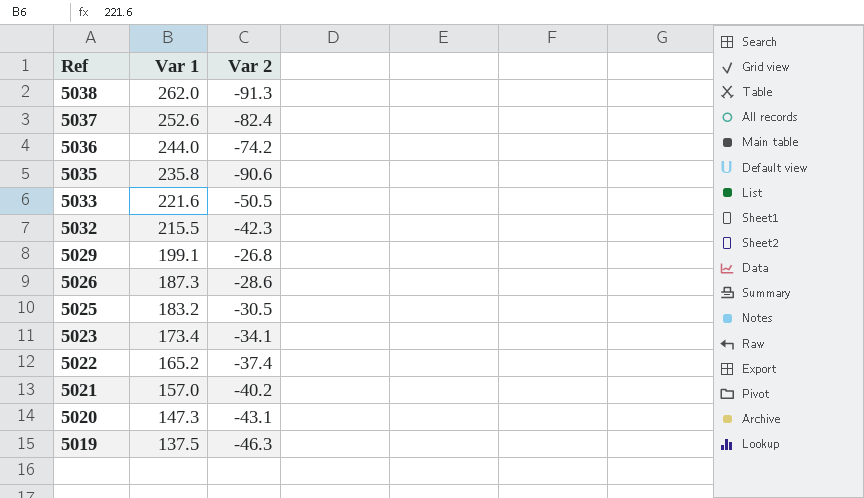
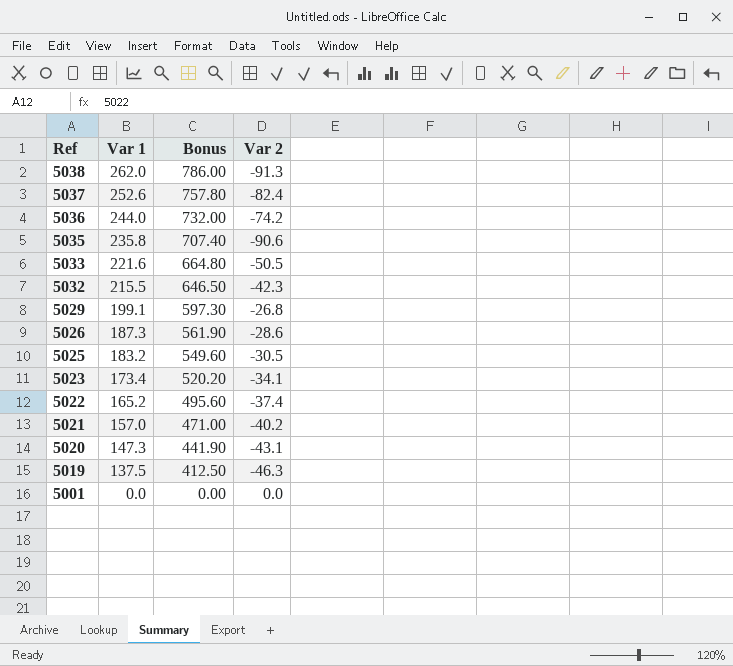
column Bonus | formula: none -> [Var 1] * 3
row 5001: none -> 0.0 | 0.00 | 0.0

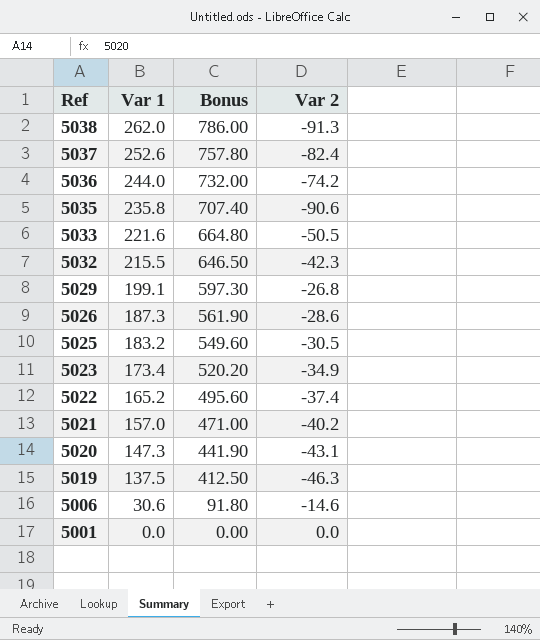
5023 | Var 2: -34.1 -> -34.9
row 5006: none -> 30.6 | 91.80 | -14.6

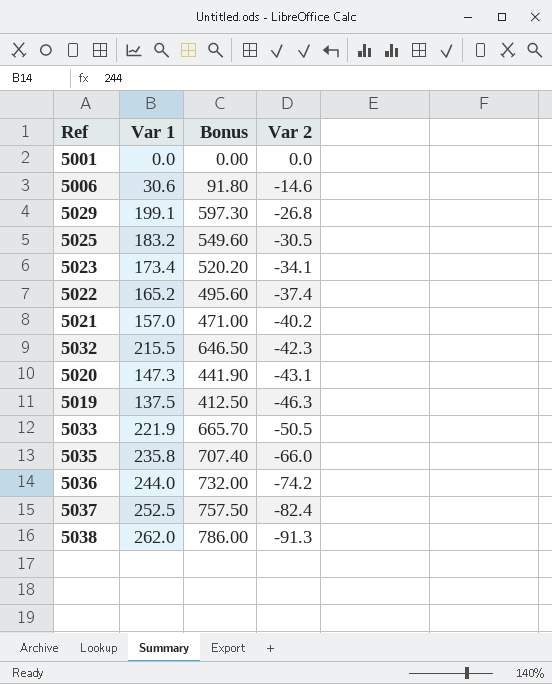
row order: Ref descending -> Var 2 descending
row 5026: 187.3 | 561.90 | -28.6 -> none
5023 | Var 2: -34.9 -> -34.1
5033 | Var 1: 221.6 -> 221.9
5033 | Bonus: 664.80 -> 665.70
5035 | Var 2: -90.6 -> -66.0
5037 | Var 1: 252.6 -> 252.5
5037 | Bonus: 757.80 -> 757.50

